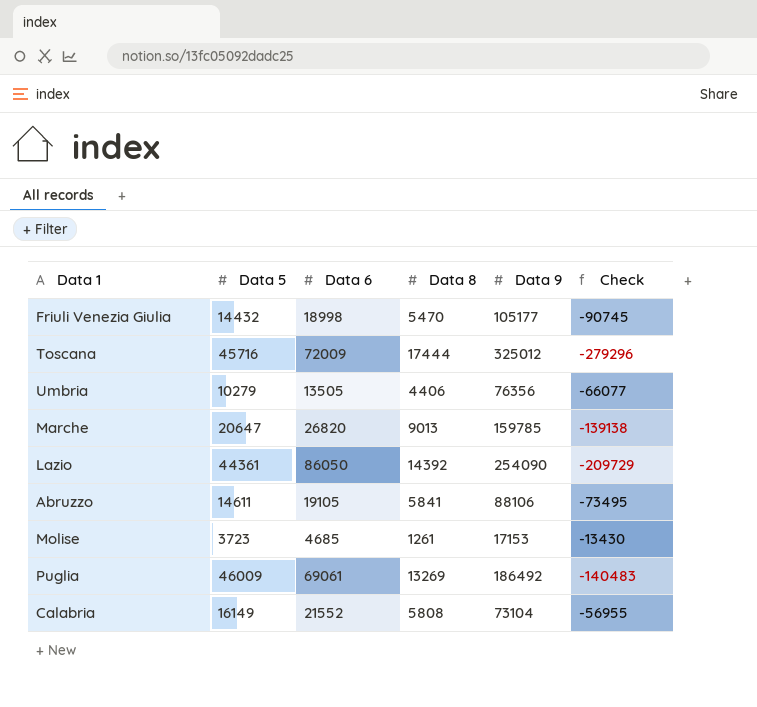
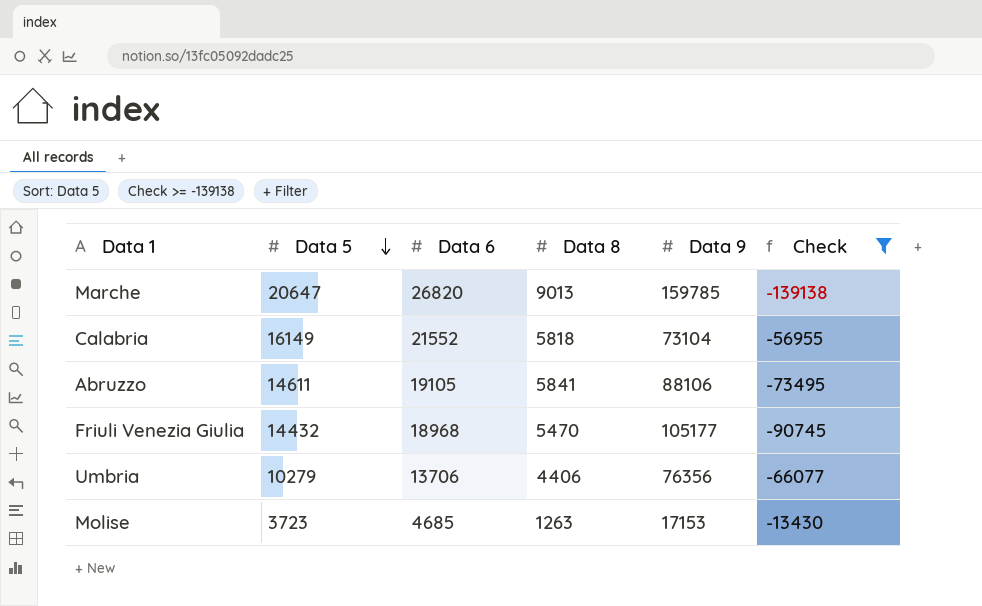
filter: none -> Check >= -139138
row order: none -> Data 5 descending
Calabria | Data 8: 5808 -> 5818
Friuli Venezia Giulia | Data 6: 18998 -> 18968
Umbria | Data 6: 13505 -> 13706
Molise | Data 8: 1261 -> 1263

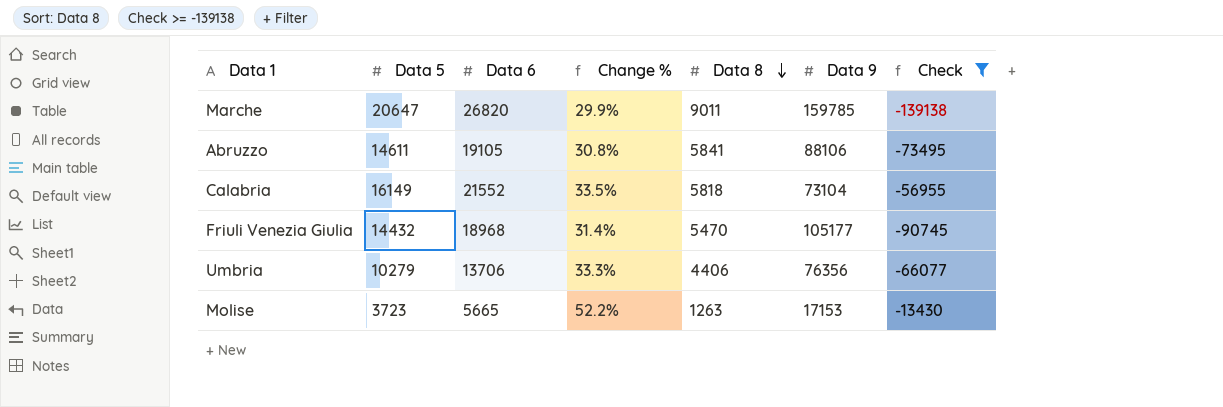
row order: Data 5 descending -> Data 8 descending
column Change % | formula: none -> ([Data 6] - [Data 5]) / [Data 5]
Marche | Data 8: 9013 -> 9011
Molise | Data 6: 4685 -> 5665

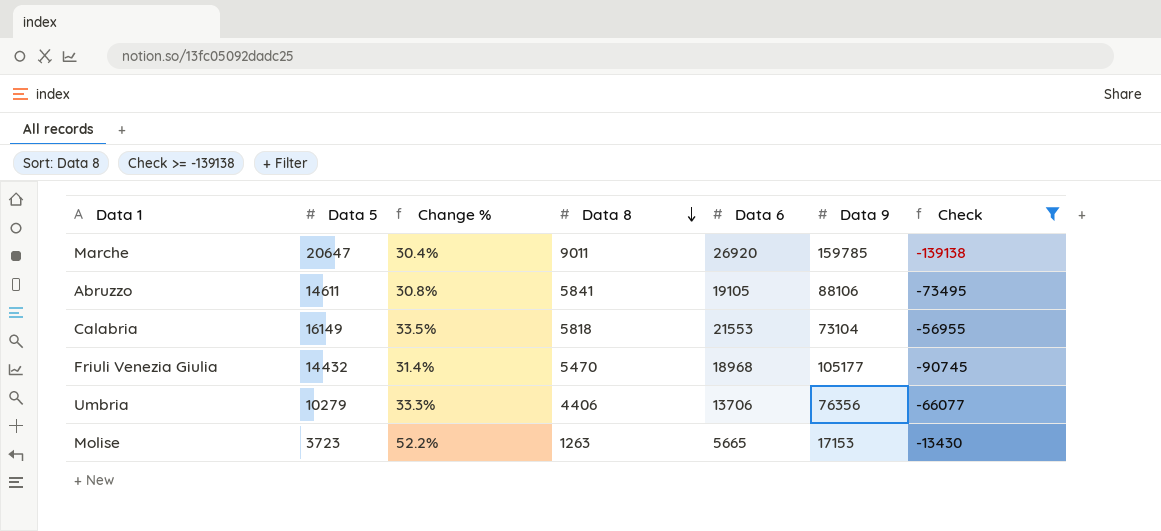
column Data 6 | position: 3 -> 5
Marche | Change %: 29.9% -> 30.4%
Marche | Data 6: 26820 -> 26920
Calabria | Data 6: 21552 -> 21553

